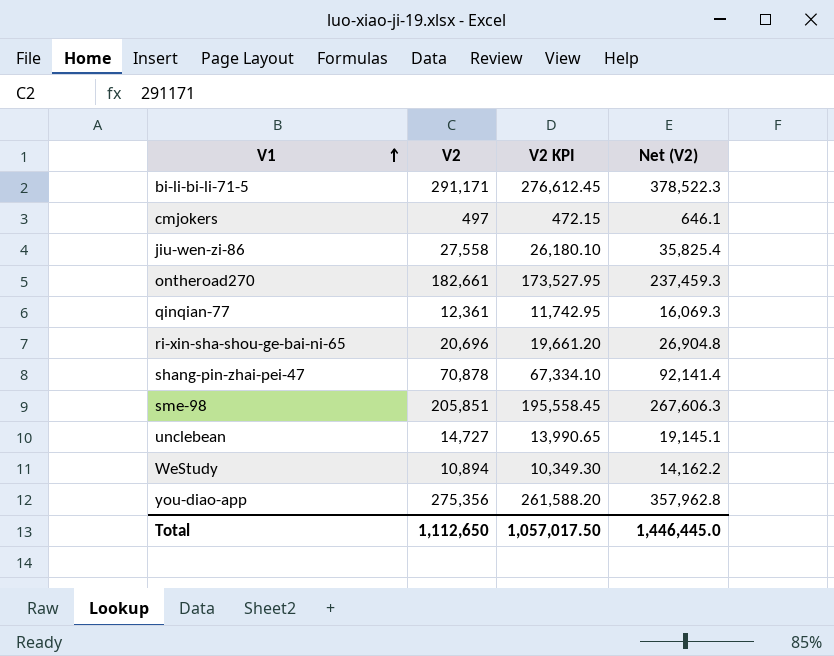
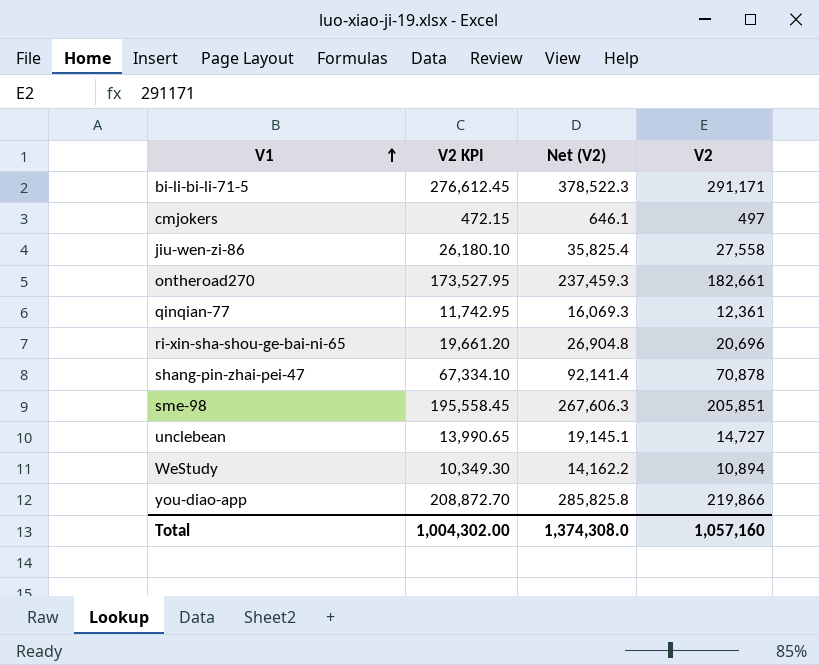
column V2 | position: 2 -> 4
you-diao-app | V2 KPI: 261,588.20 -> 208,872.70
you-diao-app | Net (V2): 357,962.8 -> 285,825.8
you-diao-app | V2: 275,356 -> 219,866
Total | V2 KPI: 1,057,017.50 -> 1,004,302.00
Total | Net (V2): 1,446,445.0 -> 1,374,308.0
Total | V2: 1,112,650 -> 1,057,160

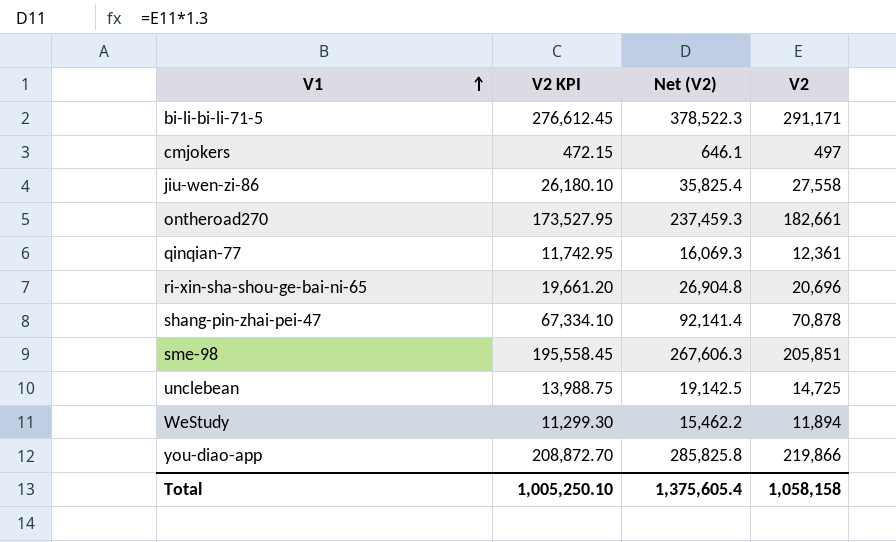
unclebean | V2 KPI: 13,990.65 -> 13,988.75
unclebean | Net (V2): 19,145.1 -> 19,142.5
unclebean | V2: 14,727 -> 14,725
WeStudy | V2 KPI: 10,349.30 -> 11,299.30
WeStudy | Net (V2): 14,162.2 -> 15,462.2
WeStudy | V2: 10,894 -> 11,894
Total | V2 KPI: 1,004,302.00 -> 1,005,250.10
Total | Net (V2): 1,374,308.0 -> 1,375,605.4
Total | V2: 1,057,160 -> 1,058,158

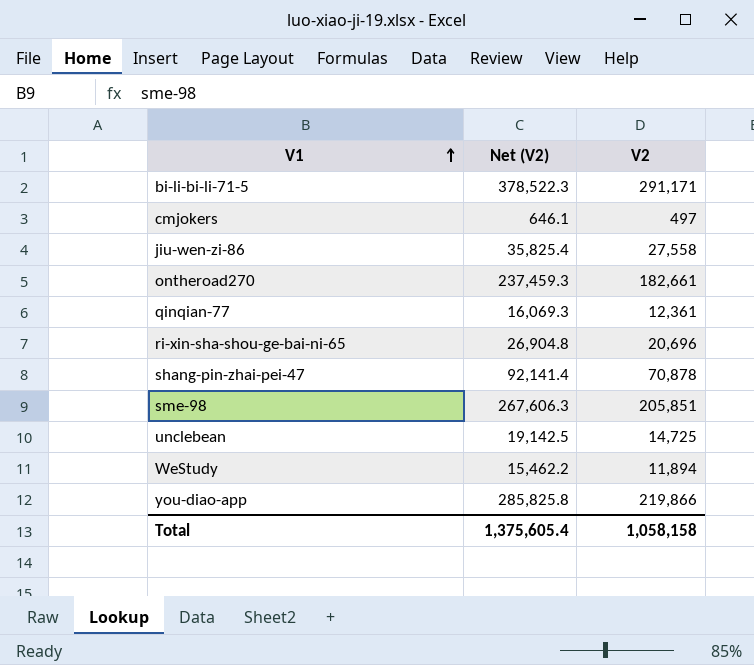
column V2 KPI | formula: [V2] * 0.95 -> none

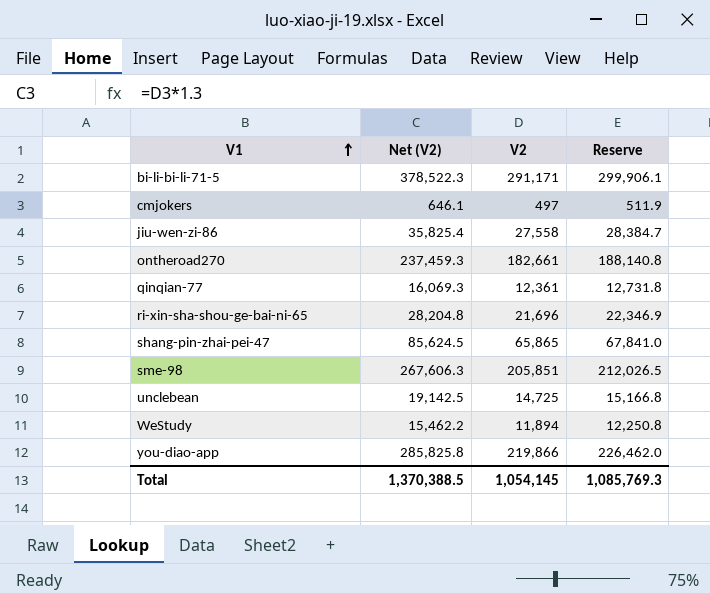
column Reserve | formula: none -> [V2] * 1.03
ri-xin-sha-shou-ge-bai-ni-65 | Net (V2): 26,904.8 -> 28,204.8
ri-xin-sha-shou-ge-bai-ni-65 | V2: 20,696 -> 21,696
shang-pin-zhai-pei-47 | Net (V2): 92,141.4 -> 85,624.5
shang-pin-zhai-pei-47 | V2: 70,878 -> 65,865
Total | Net (V2): 1,375,605.4 -> 1,370,388.5
Total | V2: 1,058,158 -> 1,054,145

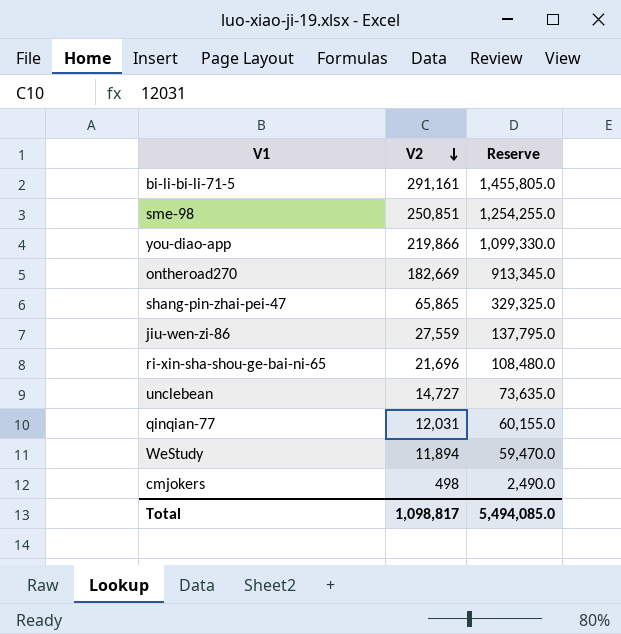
row order: V1 ascending -> V2 descending
column Net (V2) | formula: [V2] * 1.3 -> none
column Reserve | formula: [V2] * 1.03 -> [V2] * 5
bi-li-bi-li-71-5 | V2: 291,171 -> 291,161
sme-98 | V2: 205,851 -> 250,851
ontheroad270 | V2: 182,661 -> 182,669
jiu-wen-zi-86 | V2: 27,558 -> 27,559
unclebean | V2: 14,725 -> 14,727
qinqian-77 | V2: 12,361 -> 12,031
cmjokers | V2: 497 -> 498
Total | V2: 1,054,145 -> 1,098,817
Total | Reserve: 1,085,769.3 -> 5,494,085.0

